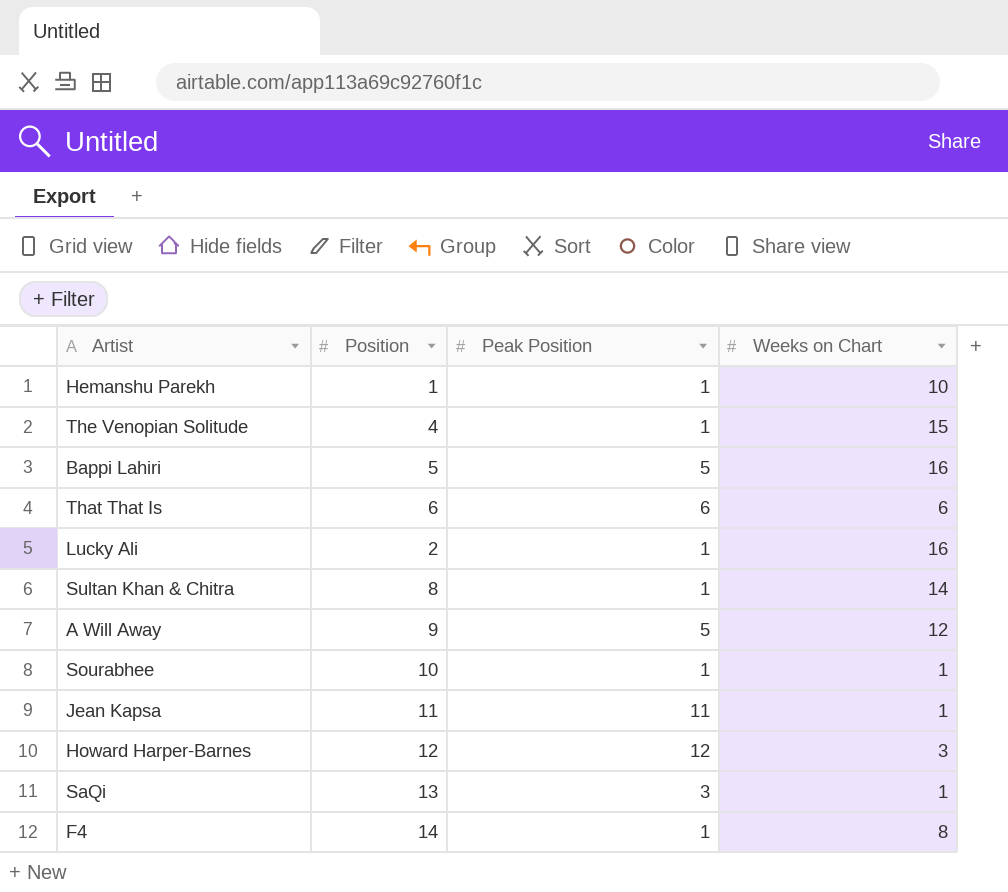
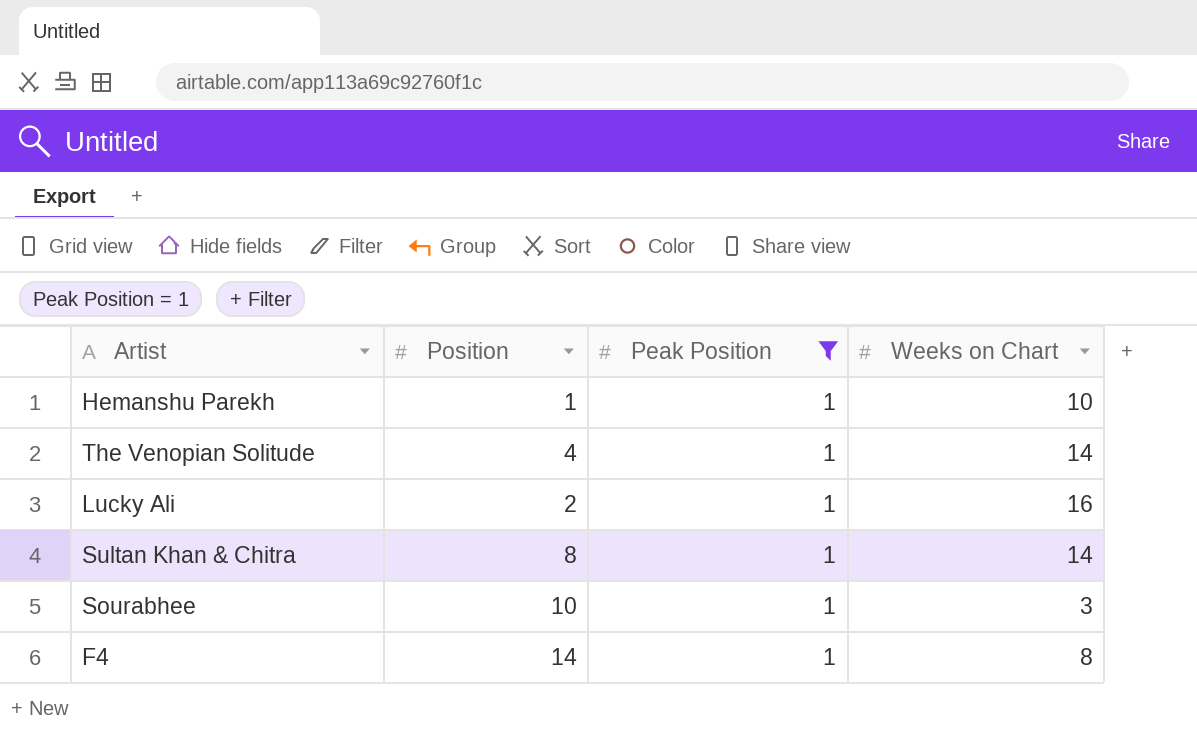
filter: none -> Peak Position = 1
The Venopian Solitude | Weeks on Chart: 15 -> 14
Sourabhee | Weeks on Chart: 1 -> 3

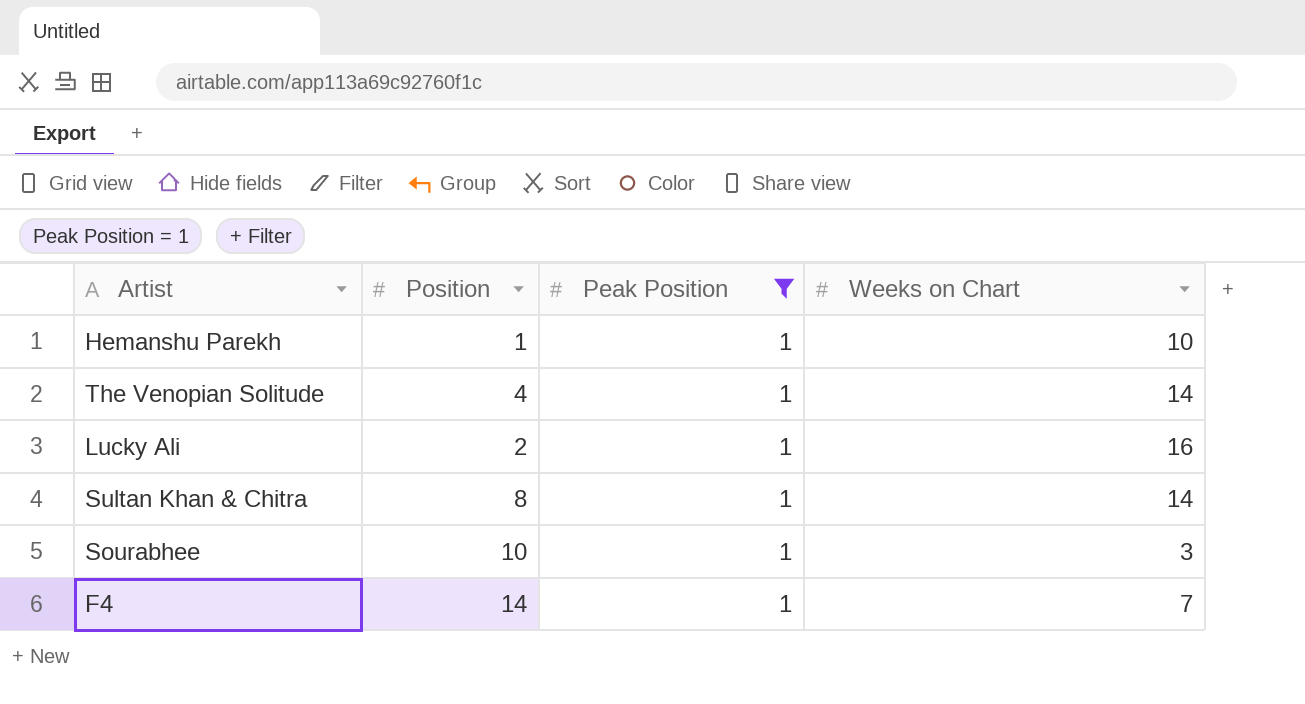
F4 | Weeks on Chart: 8 -> 7

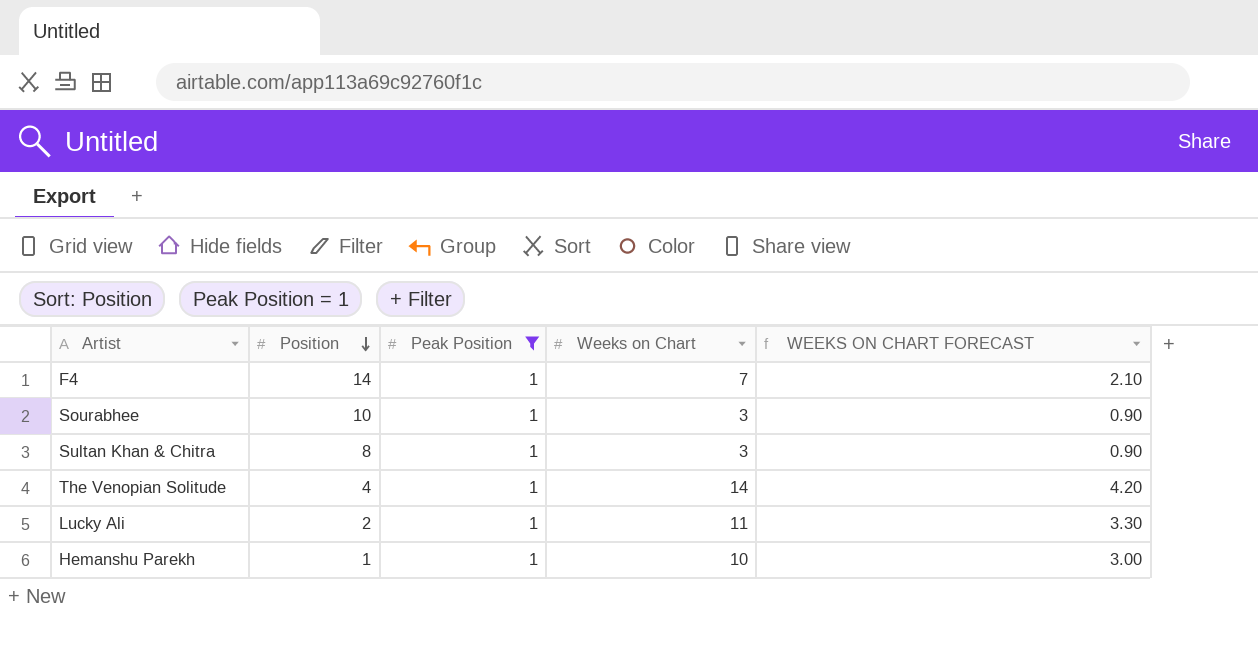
row order: none -> Position descending
column WEEKS ON CHART FORECAST | formula: none -> [Weeks on Chart] * 0.3
Sultan Khan & Chitra | Weeks on Chart: 14 -> 3
Lucky Ali | Weeks on Chart: 16 -> 11

